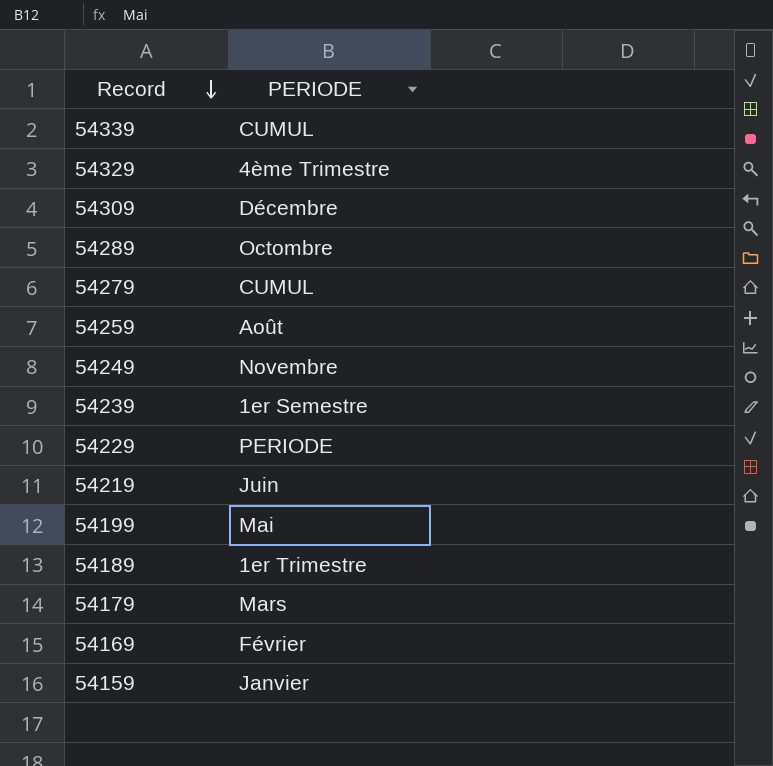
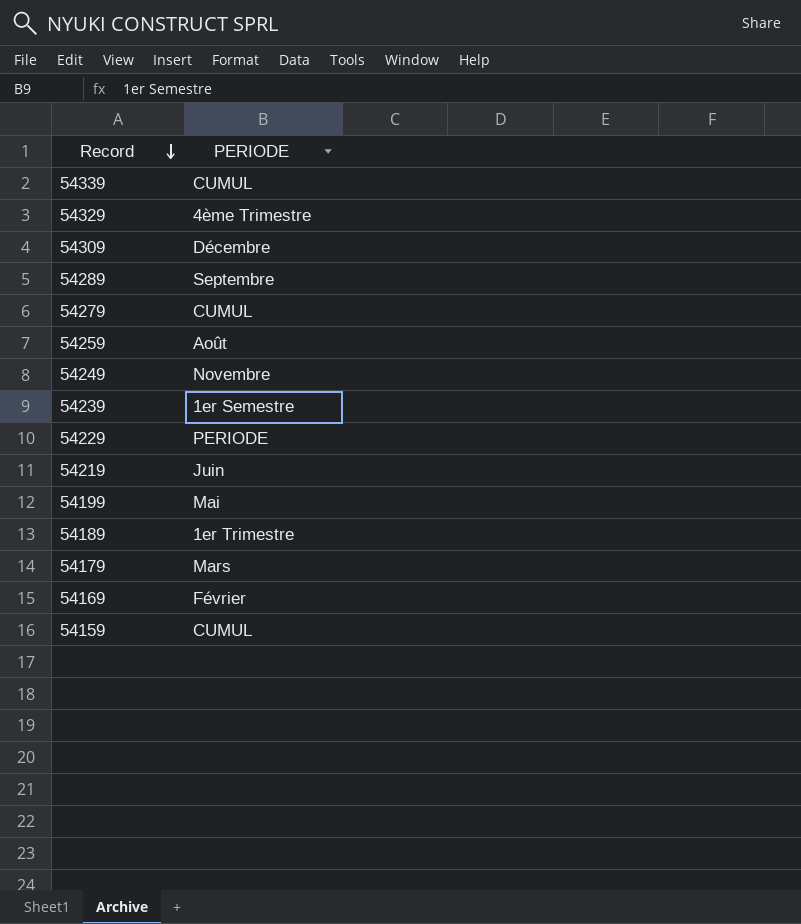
54289 | PERIODE: Octombre -> Septembre
54159 | PERIODE: Janvier -> CUMUL

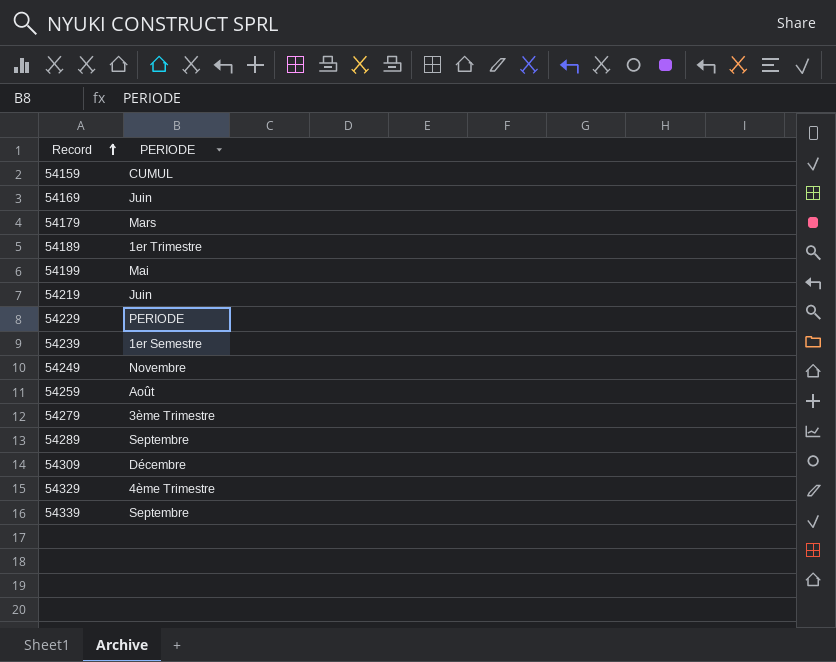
row order: Record descending -> Record ascending
54169 | PERIODE: Février -> Juin
54279 | PERIODE: CUMUL -> 3ème Trimestre
54339 | PERIODE: CUMUL -> Septembre

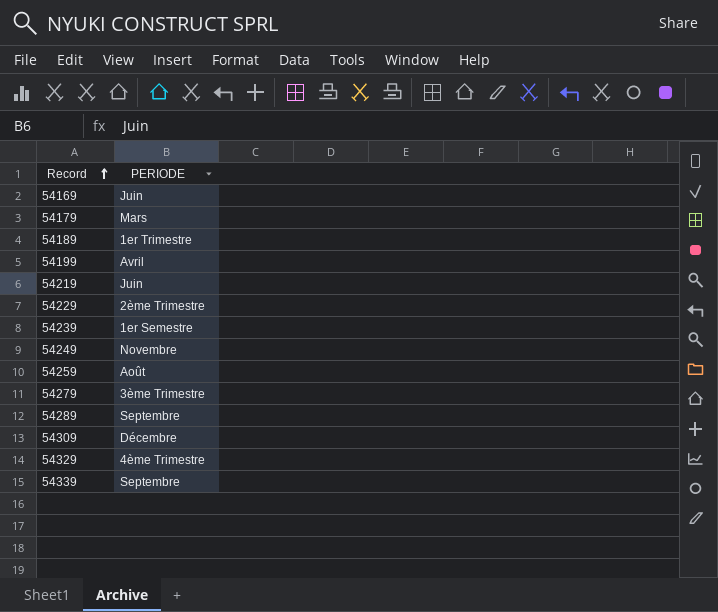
row 54159: CUMUL -> none
54199 | PERIODE: Mai -> Avril
54229 | PERIODE: PERIODE -> 2ème Trimestre

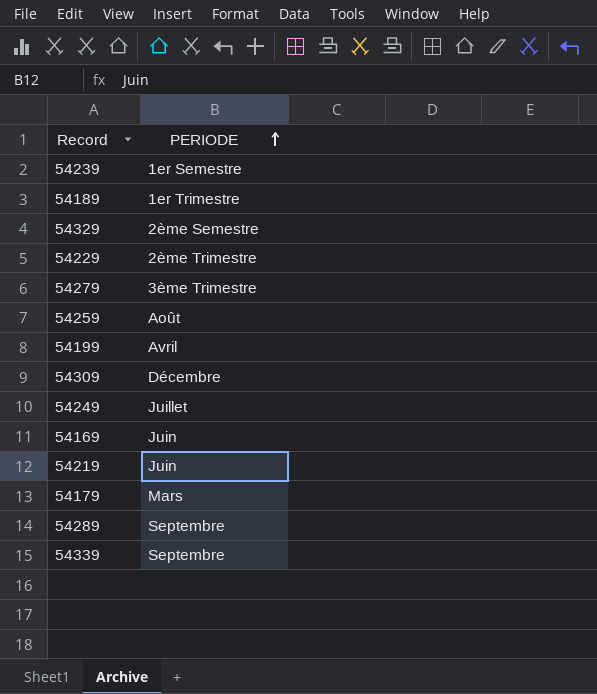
row order: Record ascending -> PERIODE ascending
54329 | PERIODE: 4ème Trimestre -> 2ème Semestre
54249 | PERIODE: Novembre -> Juillet

